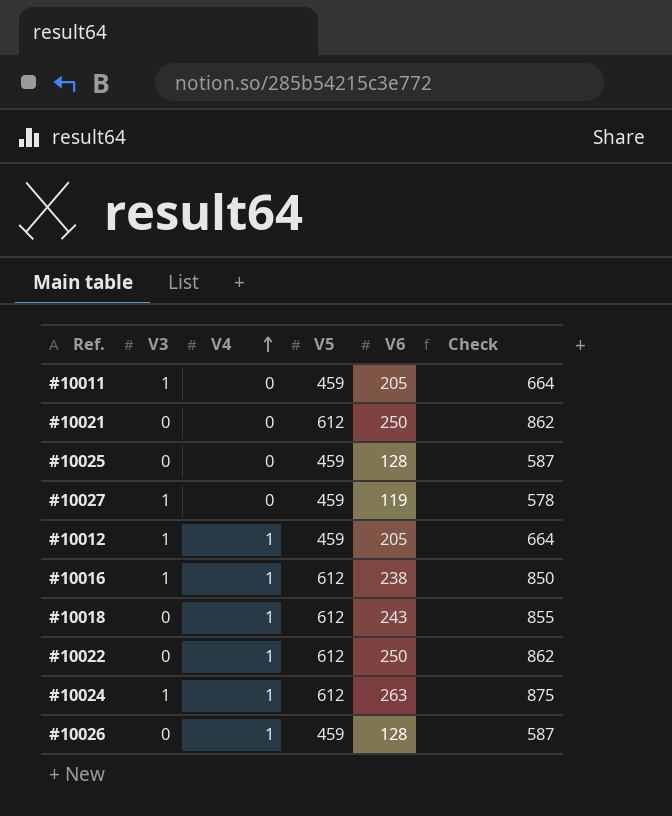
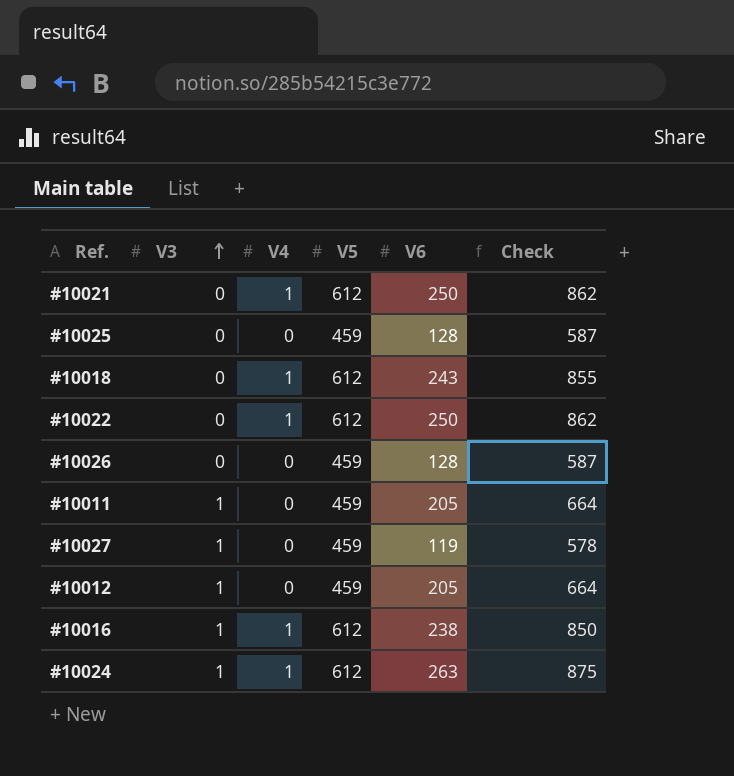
row order: V4 ascending -> V3 ascending
#10021 | V4: 0 -> 1
#10026 | V4: 1 -> 0
#10012 | V4: 1 -> 0

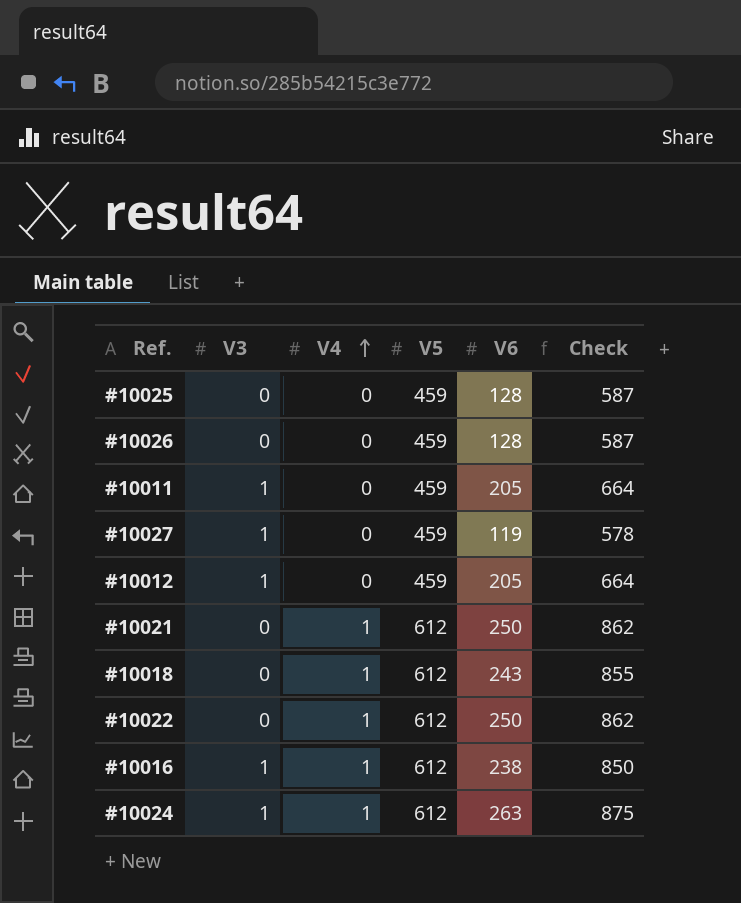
row order: V3 ascending -> V4 ascending

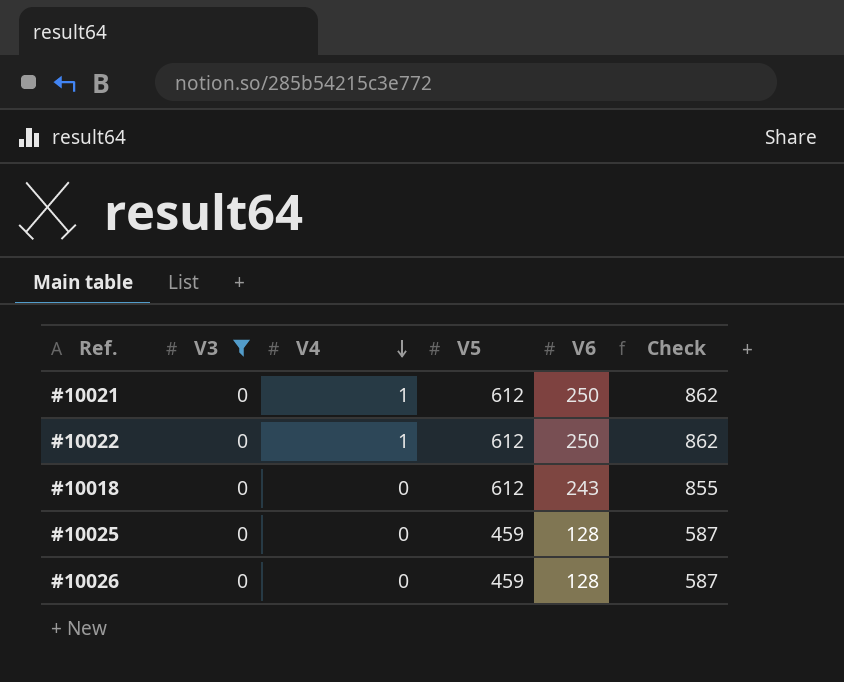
filter: none -> V3 = 0
row order: V4 ascending -> V4 descending
#10018 | V4: 1 -> 0

